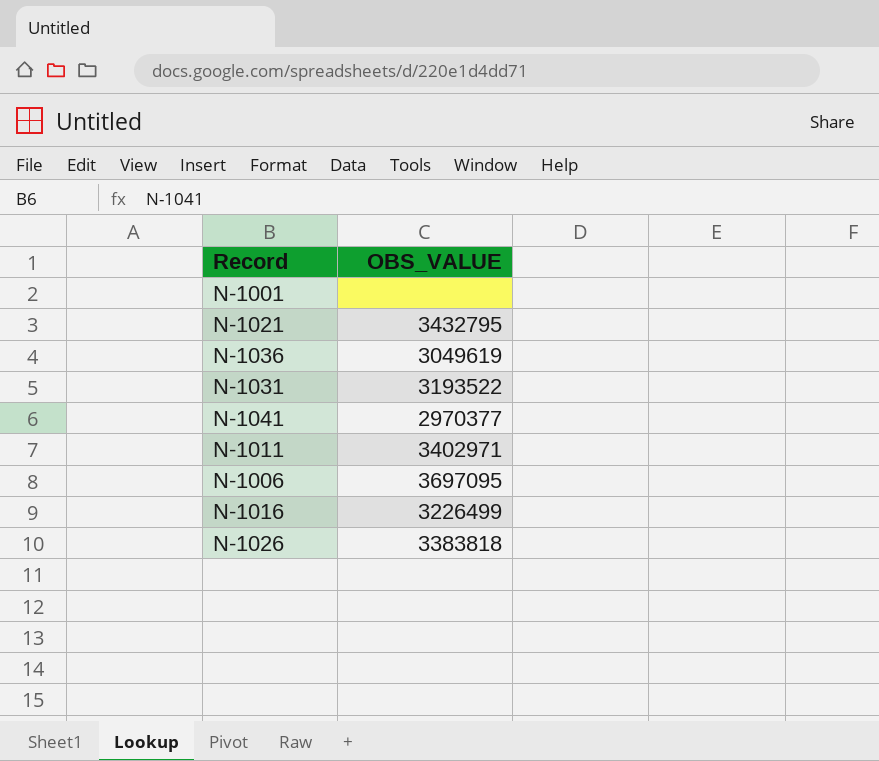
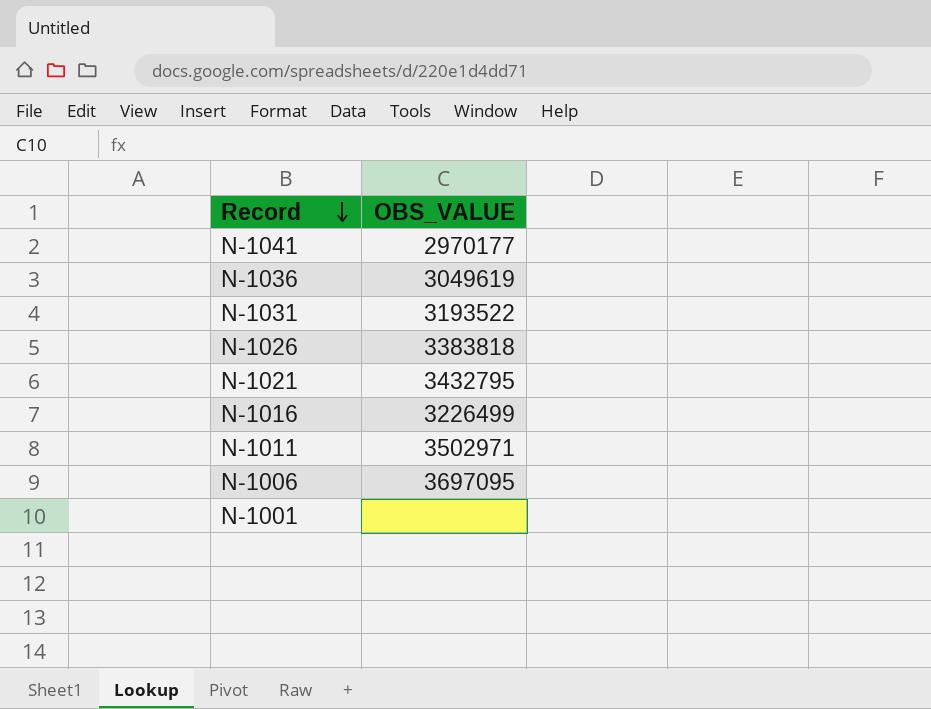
row order: none -> Record descending
N-1041 | OBS_VALUE: 2970377 -> 2970177
N-1011 | OBS_VALUE: 3402971 -> 3502971

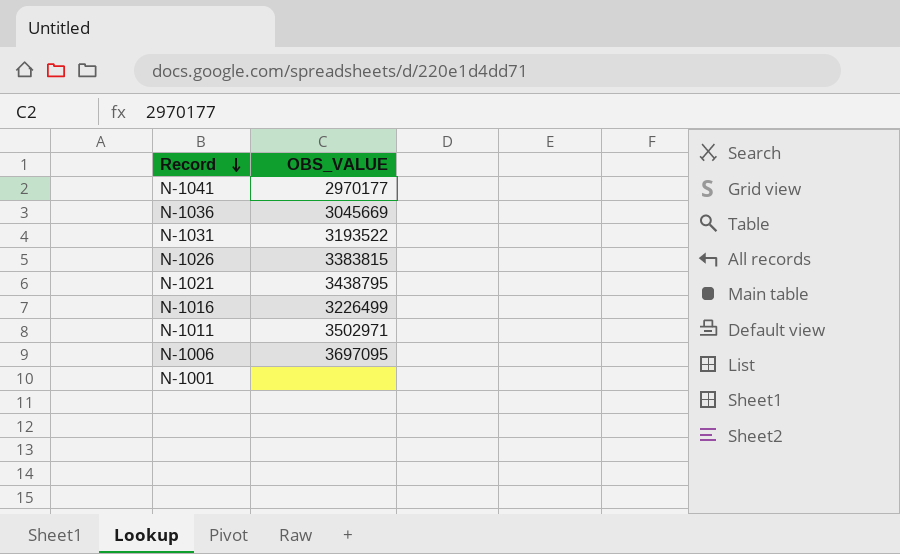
N-1036 | OBS_VALUE: 3049619 -> 3045669
N-1026 | OBS_VALUE: 3383818 -> 3383815
N-1021 | OBS_VALUE: 3432795 -> 3438795

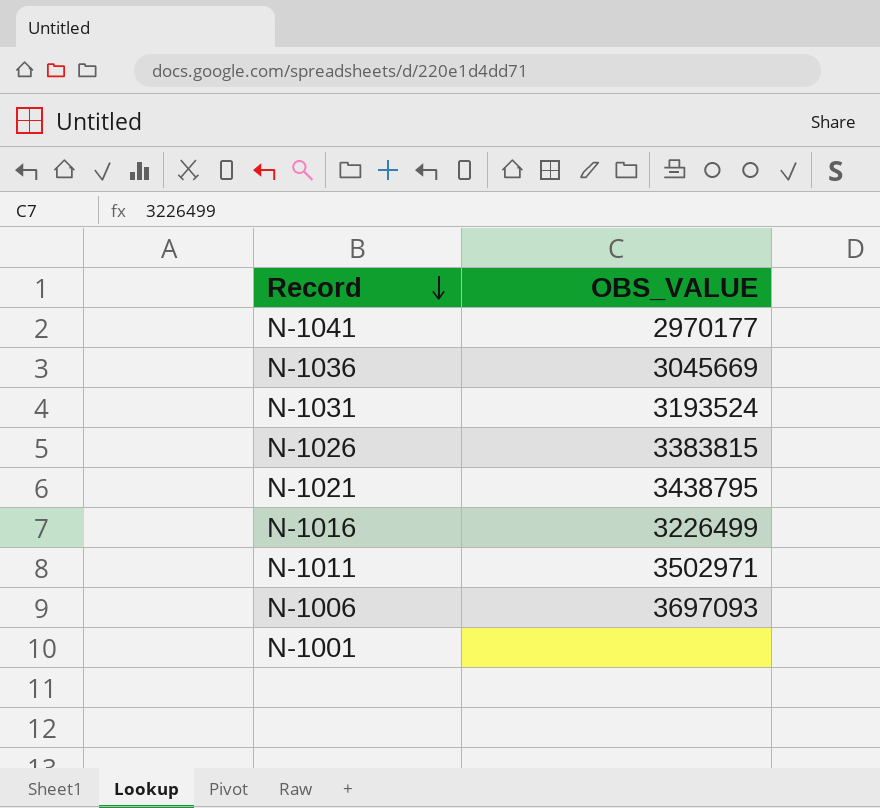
N-1031 | OBS_VALUE: 3193522 -> 3193524
N-1006 | OBS_VALUE: 3697095 -> 3697093

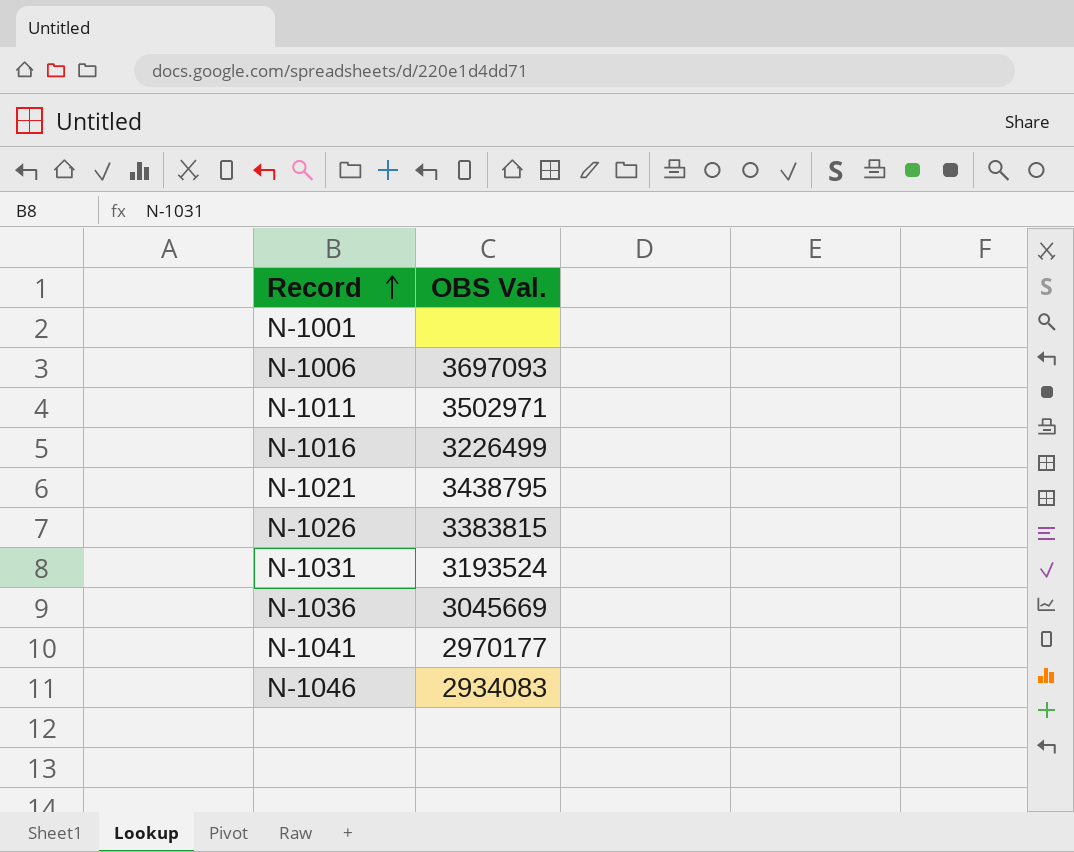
row order: Record descending -> Record ascending
column name: OBS_VALUE -> OBS Val.
row N-1046: none -> 2934083

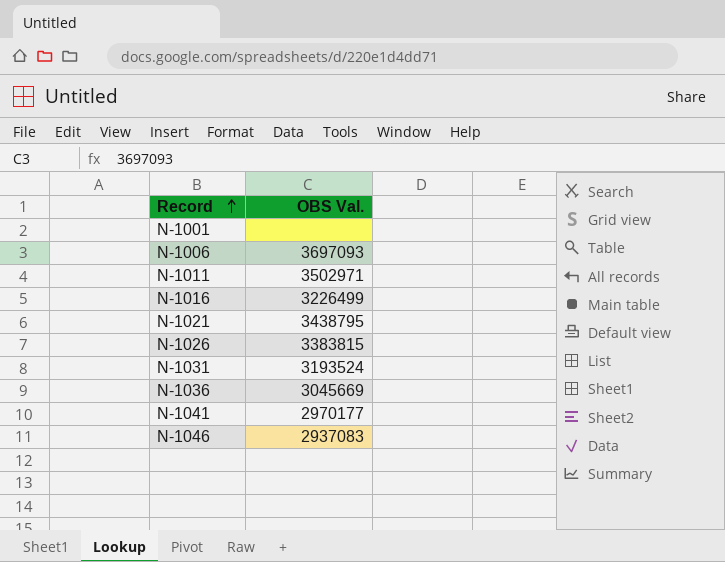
N-1046 | OBS Val.: 2934083 -> 2937083

